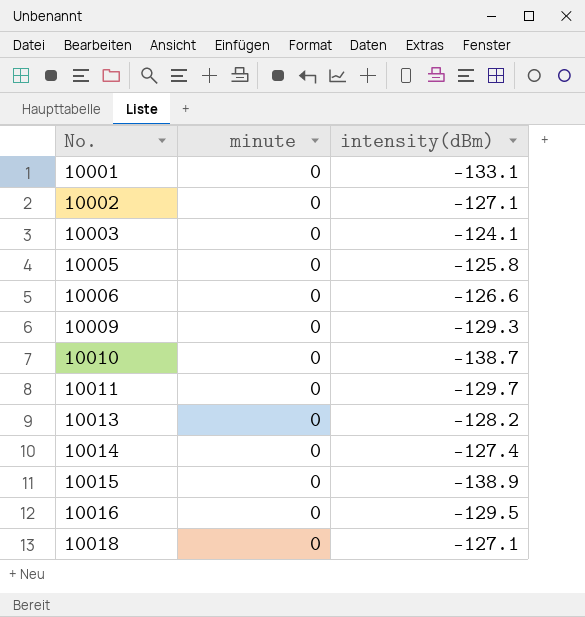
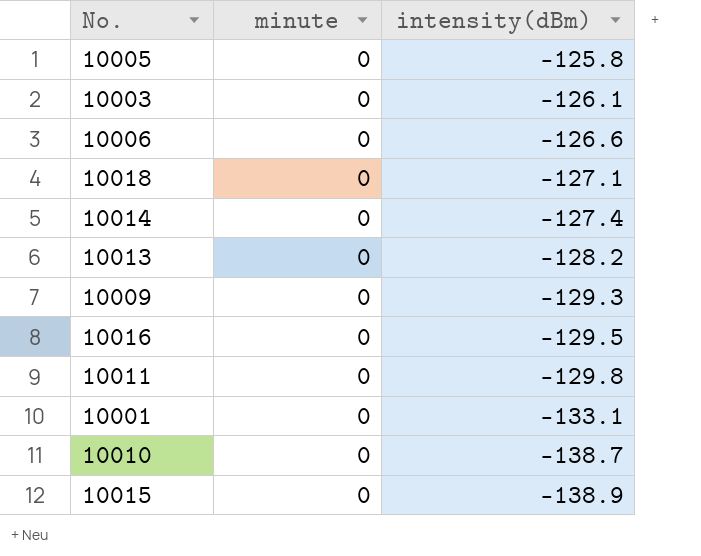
row order: No. ascending -> intensity(dBm) descending
row 10002: 0 | -127.1 -> none
10003 | intensity(dBm): -124.1 -> -126.1
10011 | intensity(dBm): -129.7 -> -129.8

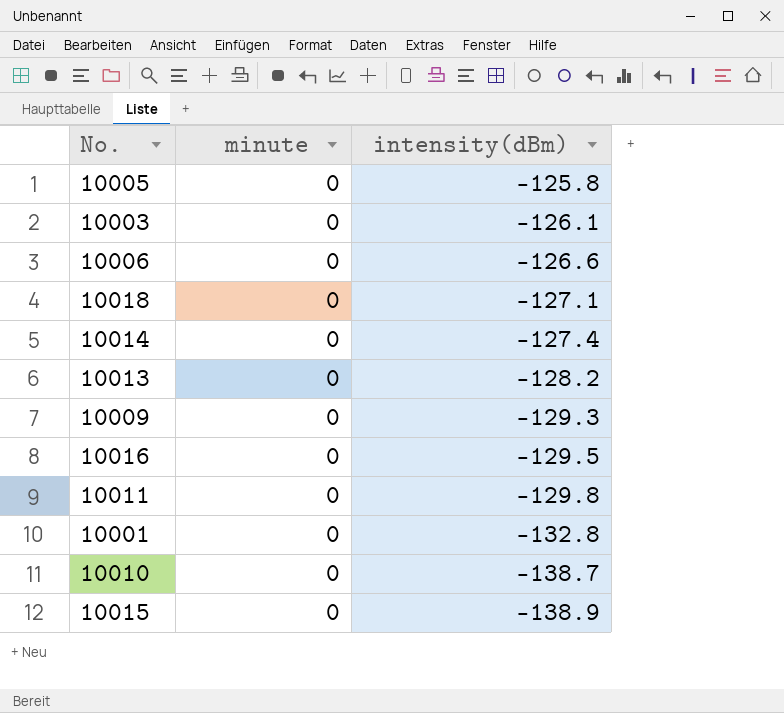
10001 | intensity(dBm): -133.1 -> -132.8

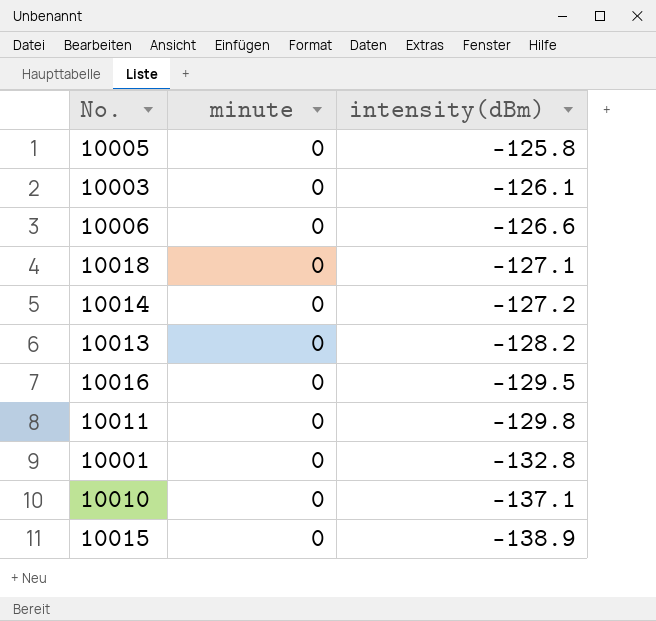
row 10009: 0 | -129.3 -> none
10014 | intensity(dBm): -127.4 -> -127.2
10010 | intensity(dBm): -138.7 -> -137.1

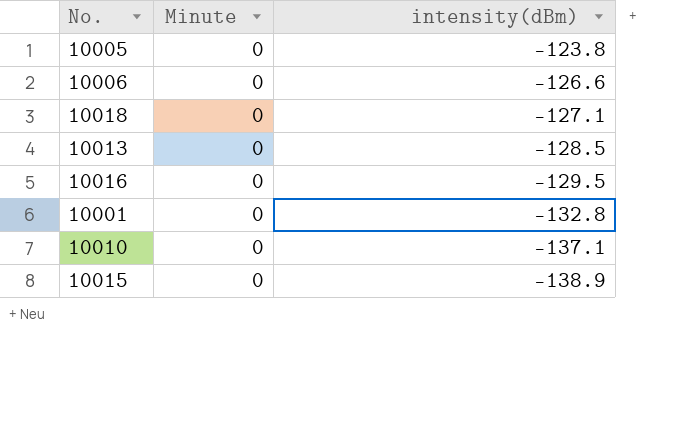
column name: minute -> Minute
row 10003: 0 | -126.1 -> none
row 10014: 0 | -127.2 -> none
row 10011: 0 | -129.8 -> none
10005 | intensity(dBm): -125.8 -> -123.8
10013 | intensity(dBm): -128.2 -> -128.5

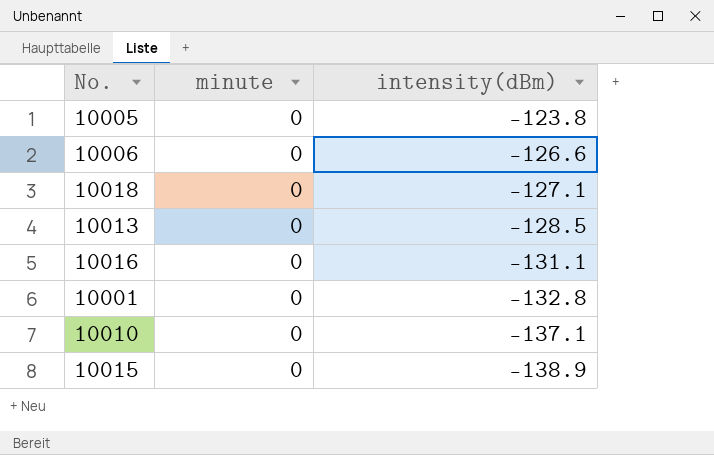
column name: Minute -> minute
10016 | intensity(dBm): -129.5 -> -131.1

